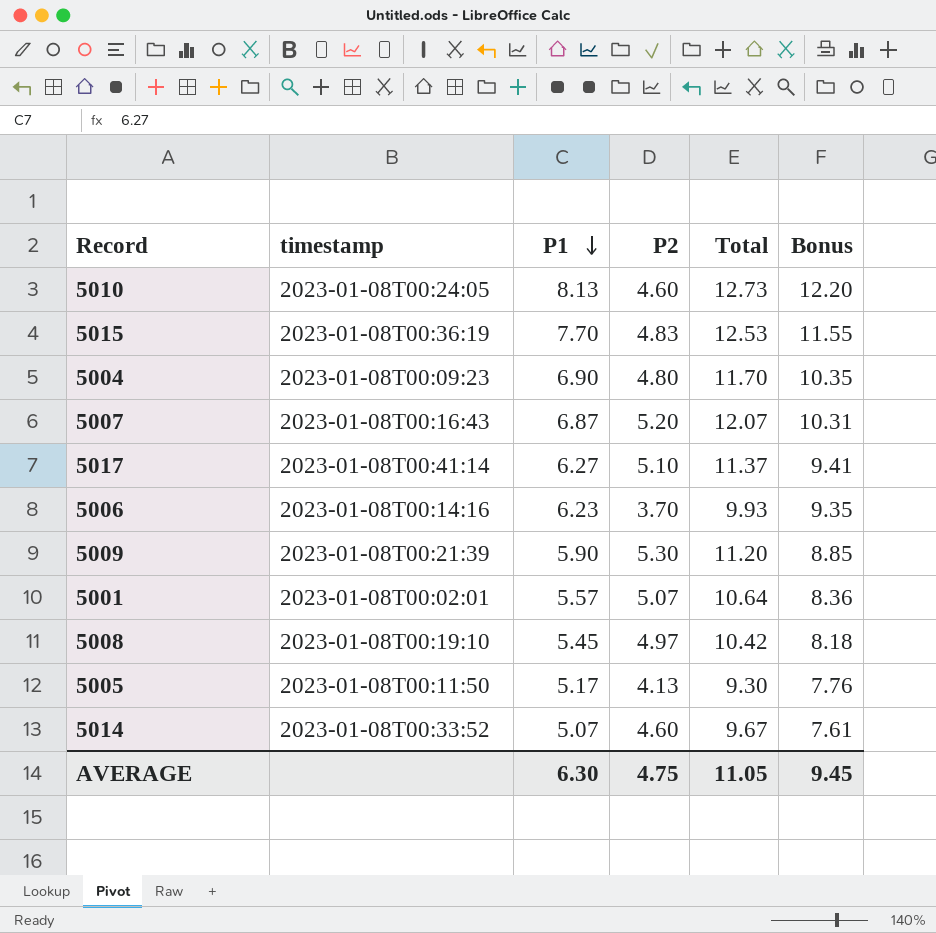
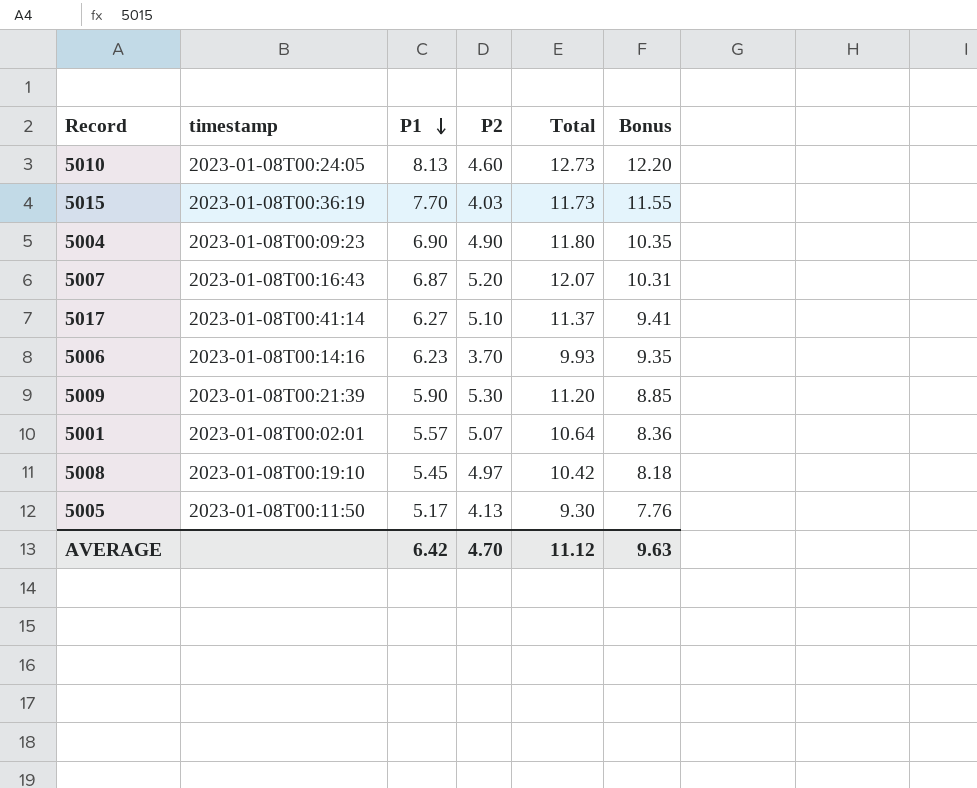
row 5014: 2023-01-08T00:33:52 | 5.07 | 4.60 | 9.67 | 7.61 -> none
5015 | P2: 4.83 -> 4.03
5015 | Total: 12.53 -> 11.73
5004 | P2: 4.80 -> 4.90
5004 | Total: 11.70 -> 11.80
AVERAGE | P1: 6.30 -> 6.42
AVERAGE | P2: 4.75 -> 4.70
AVERAGE | Total: 11.05 -> 11.12
AVERAGE | Bonus: 9.45 -> 9.63

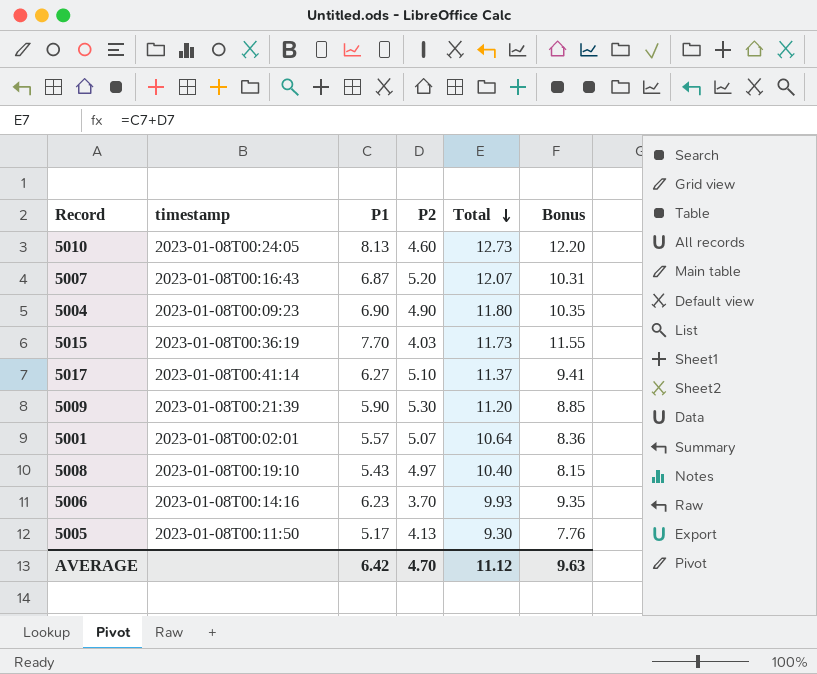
row order: P1 descending -> Total descending
5008 | P1: 5.45 -> 5.43
5008 | Total: 10.42 -> 10.40
5008 | Bonus: 8.18 -> 8.15

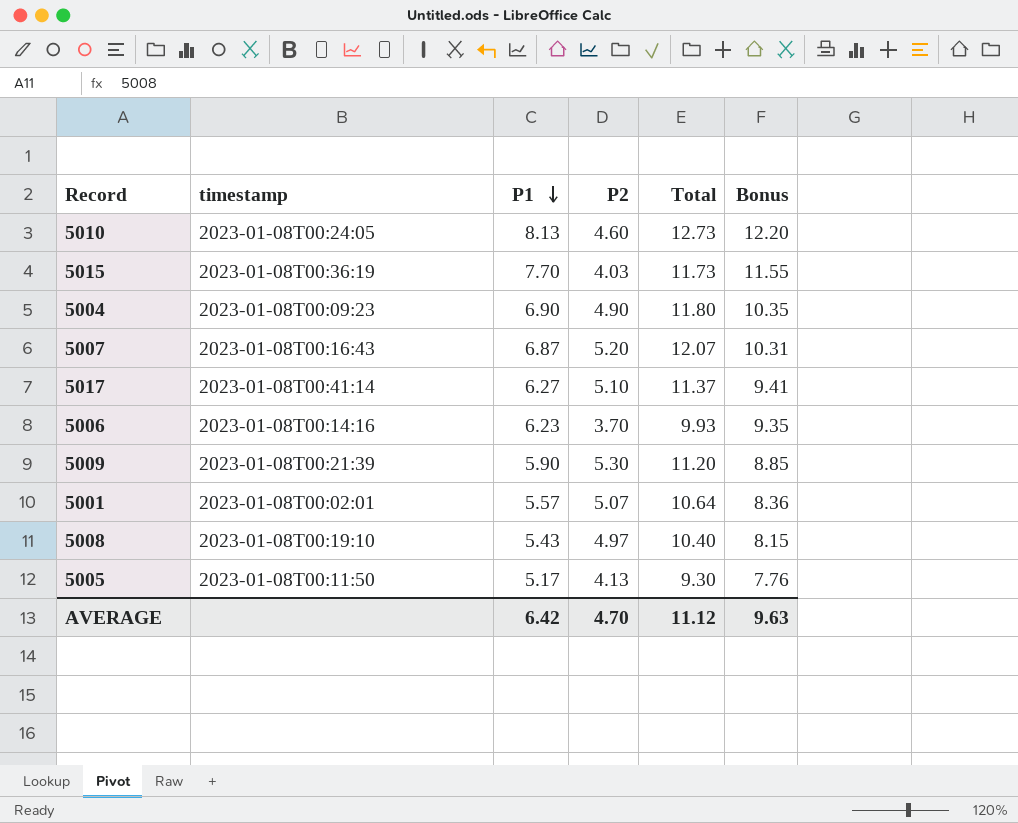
row order: Total descending -> P1 descending

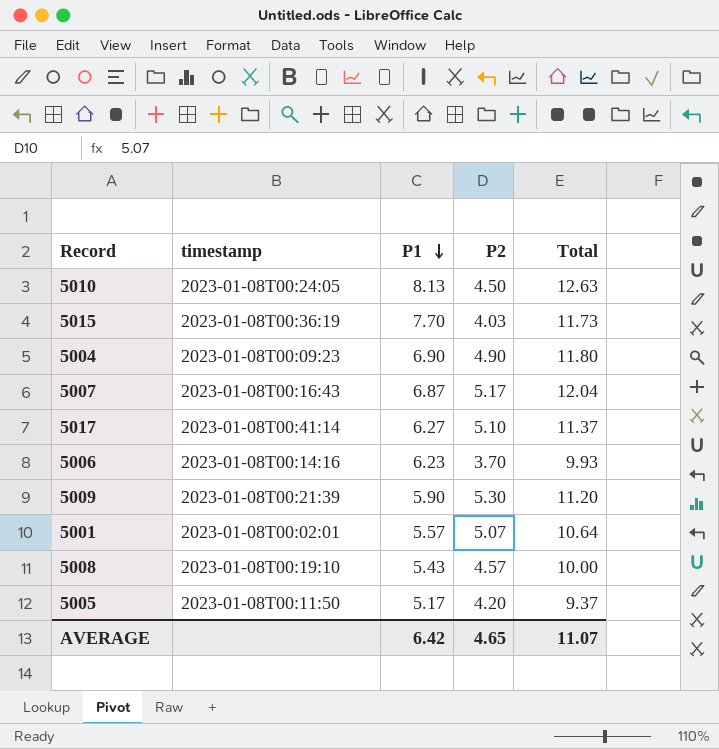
column Bonus | formula: [P1] * 1.5 -> none
5010 | P2: 4.60 -> 4.50
5010 | Total: 12.73 -> 12.63
5007 | P2: 5.20 -> 5.17
5007 | Total: 12.07 -> 12.04
5008 | P2: 4.97 -> 4.57
5008 | Total: 10.40 -> 10.00
5005 | P2: 4.13 -> 4.20
5005 | Total: 9.30 -> 9.37
AVERAGE | P2: 4.70 -> 4.65
AVERAGE | Total: 11.12 -> 11.07

